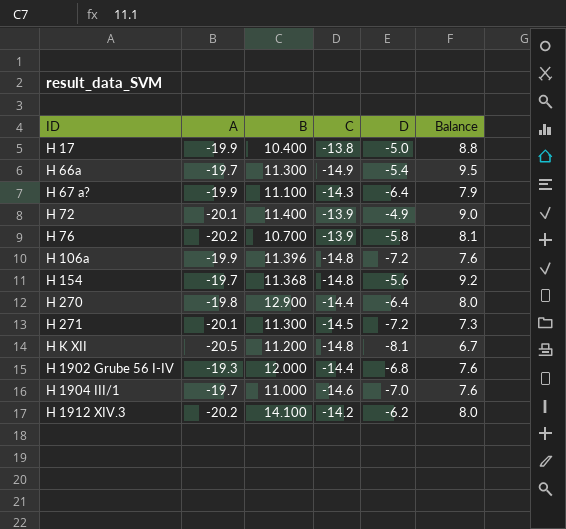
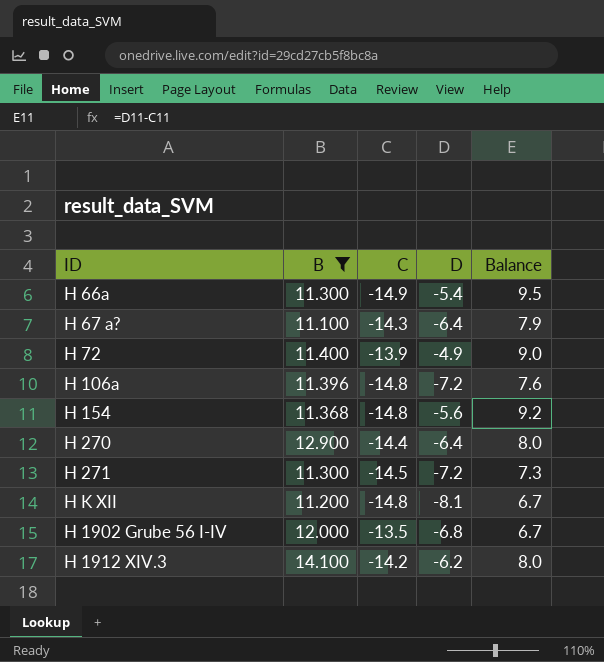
filter: none -> B >= 11.100
column A | position: 2 -> none
H 1902 Grube 56 I-IV | C: -14.4 -> -13.5
H 1902 Grube 56 I-IV | Balance: 7.6 -> 6.7

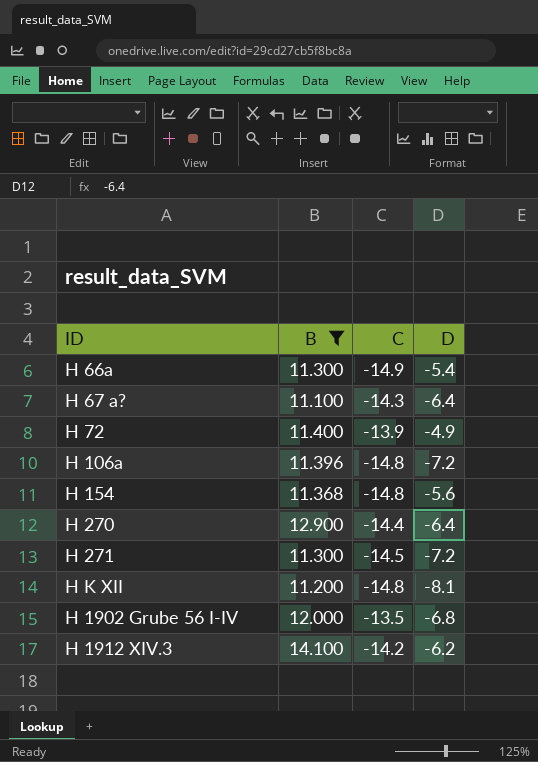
column Balance | formula: [D] - [C] -> none

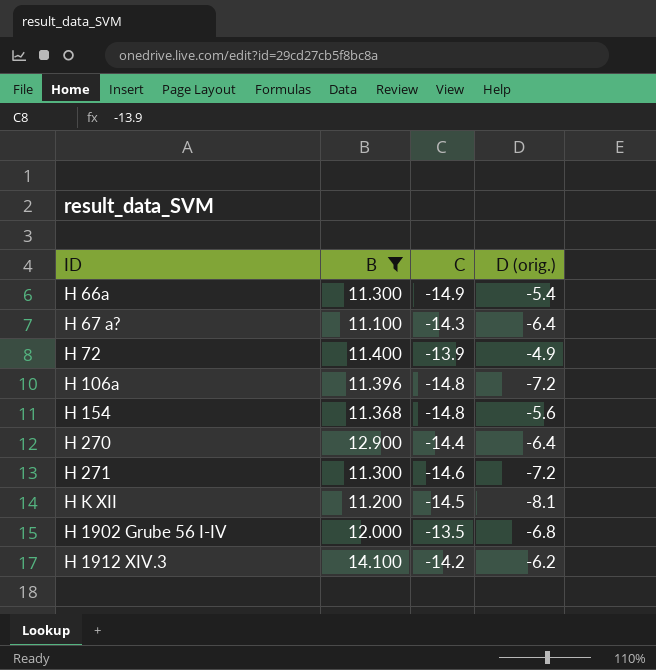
column name: D -> D (orig.)
H 271 | C: -14.5 -> -14.6
H K XII | C: -14.8 -> -14.5

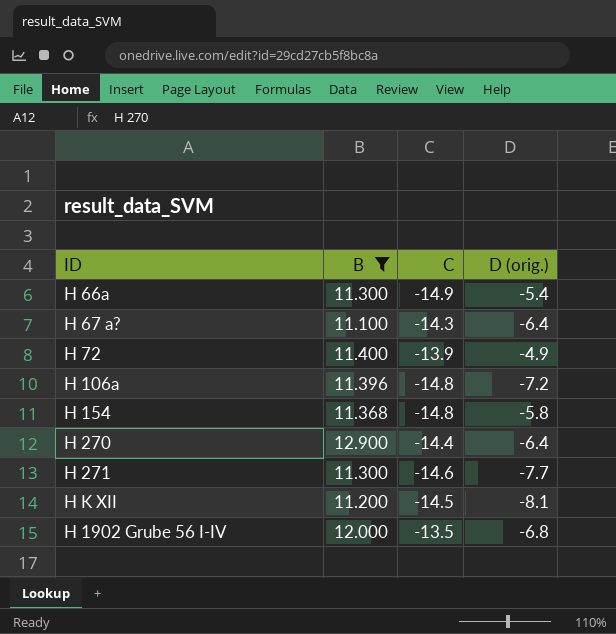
row H 1912 XIV.3: 14.100 | -14.2 | -6.2 -> none
H 154 | D (orig.): -5.6 -> -5.8
H 271 | D (orig.): -7.2 -> -7.7

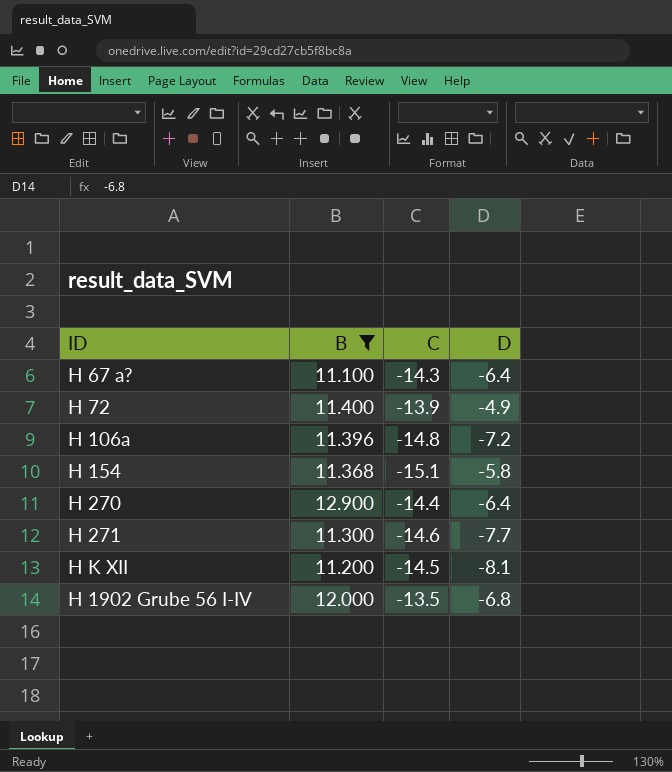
column name: D (orig.) -> D
row H 66a: 11.300 | -14.9 | -5.4 -> none
H 154 | C: -14.8 -> -15.1

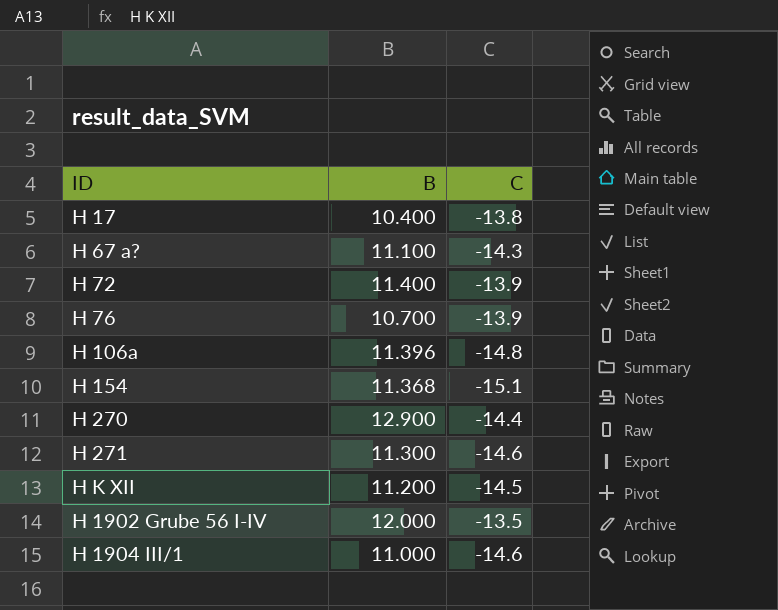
filter: B >= 11.100 -> none
column D | position: 4 -> none

